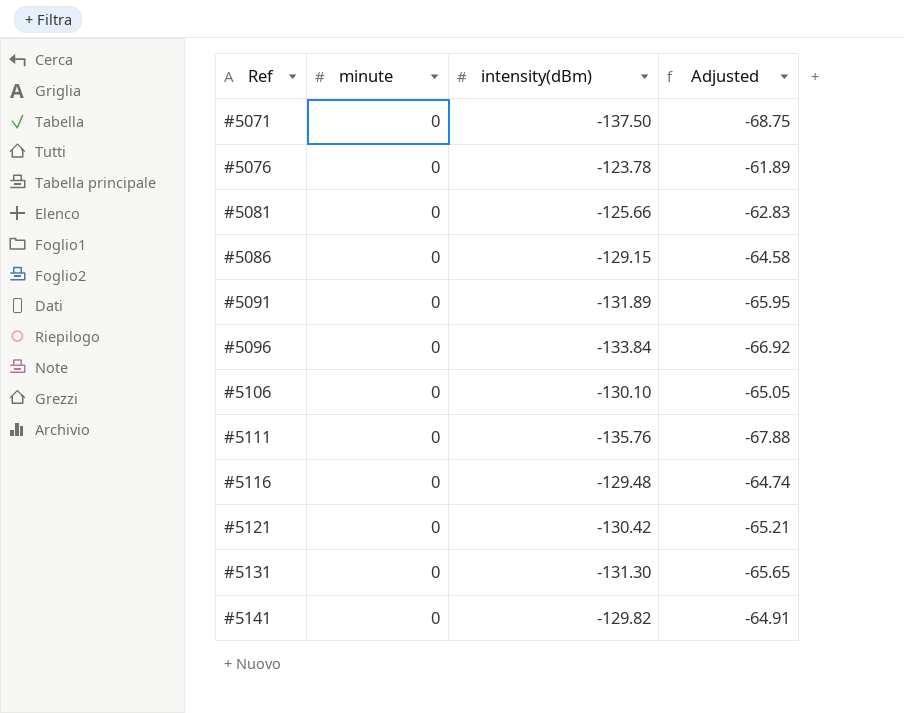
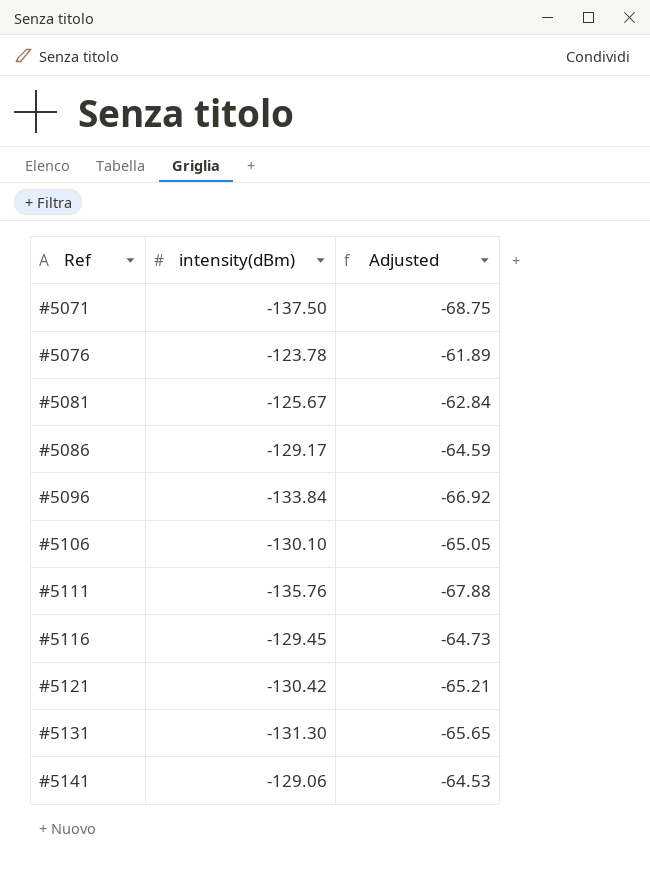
column minute | position: 2 -> none
row #5091: 0 | -131.89 | -65.95 -> none
#5081 | intensity(dBm): -125.66 -> -125.67
#5081 | Adjusted: -62.83 -> -62.84
#5086 | intensity(dBm): -129.15 -> -129.17
#5086 | Adjusted: -64.58 -> -64.59
#5116 | intensity(dBm): -129.48 -> -129.45
#5116 | Adjusted: -64.74 -> -64.73
#5141 | intensity(dBm): -129.82 -> -129.06
#5141 | Adjusted: -64.91 -> -64.53

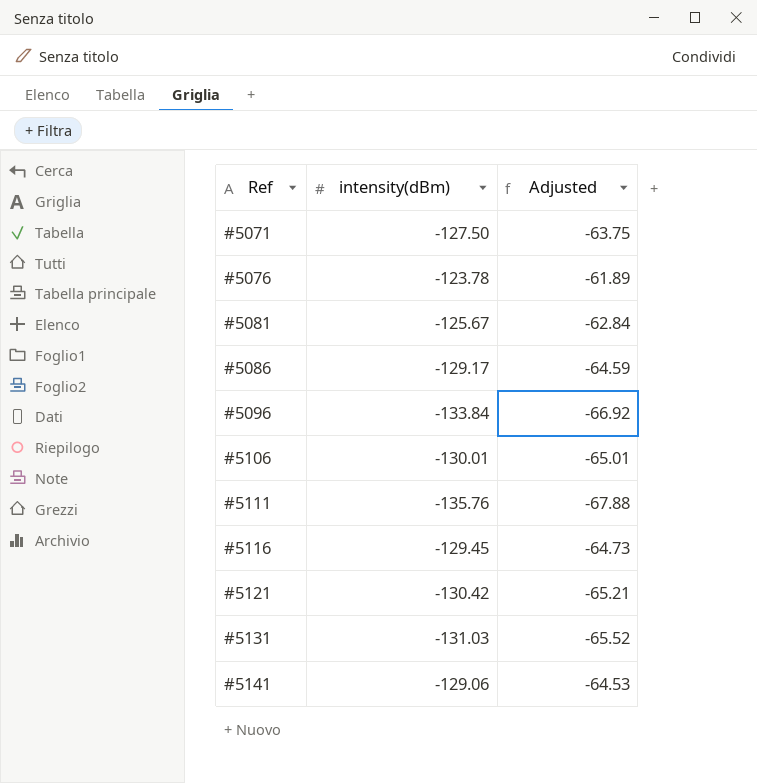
#5071 | intensity(dBm): -137.50 -> -127.50
#5071 | Adjusted: -68.75 -> -63.75
#5106 | intensity(dBm): -130.10 -> -130.01
#5106 | Adjusted: -65.05 -> -65.01
#5131 | intensity(dBm): -131.30 -> -131.03
#5131 | Adjusted: -65.65 -> -65.52

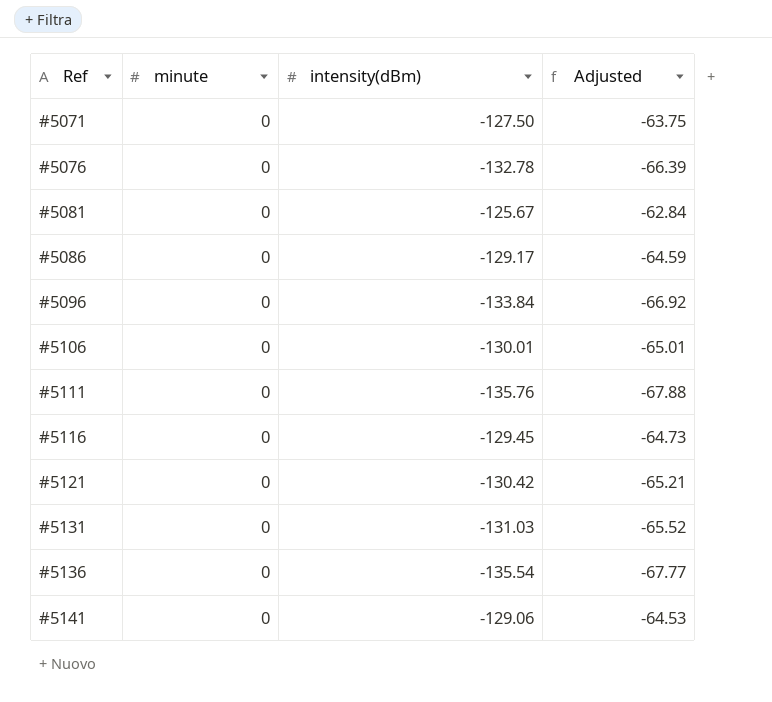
column minute | position: none -> 2
#5076 | intensity(dBm): -123.78 -> -132.78
#5076 | Adjusted: -61.89 -> -66.39
row #5136: none -> 0 | -135.54 | -67.77

